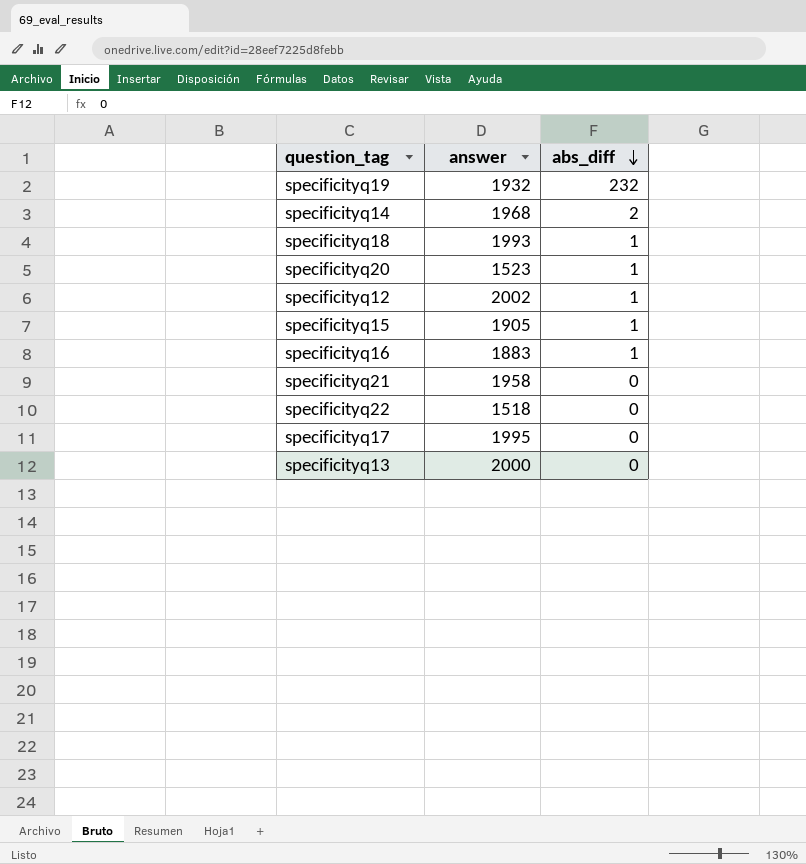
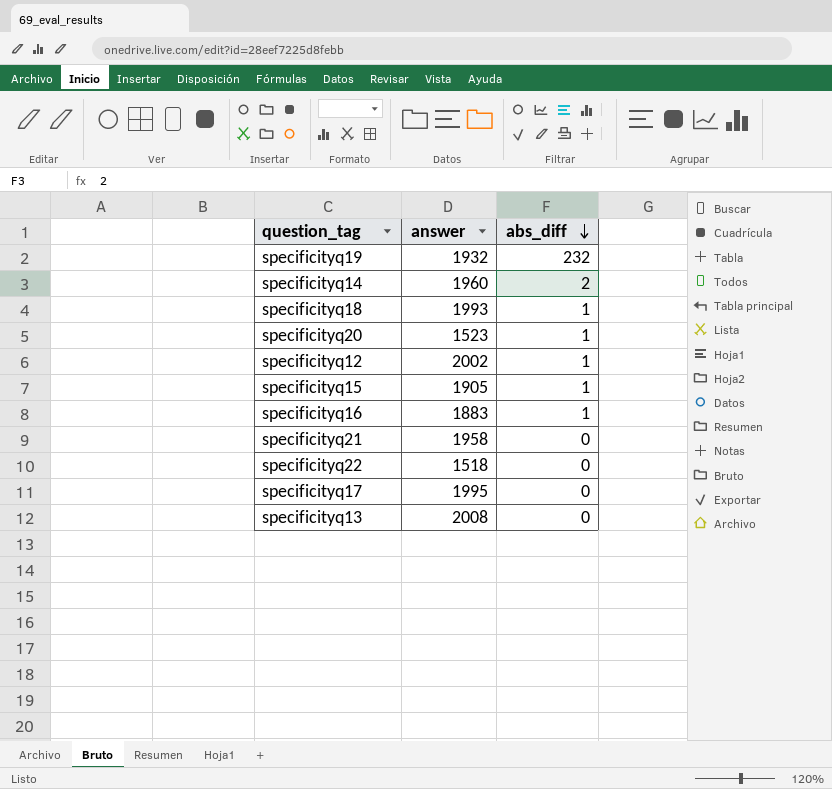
specificityq14 | answer: 1968 -> 1960
specificityq13 | answer: 2000 -> 2008

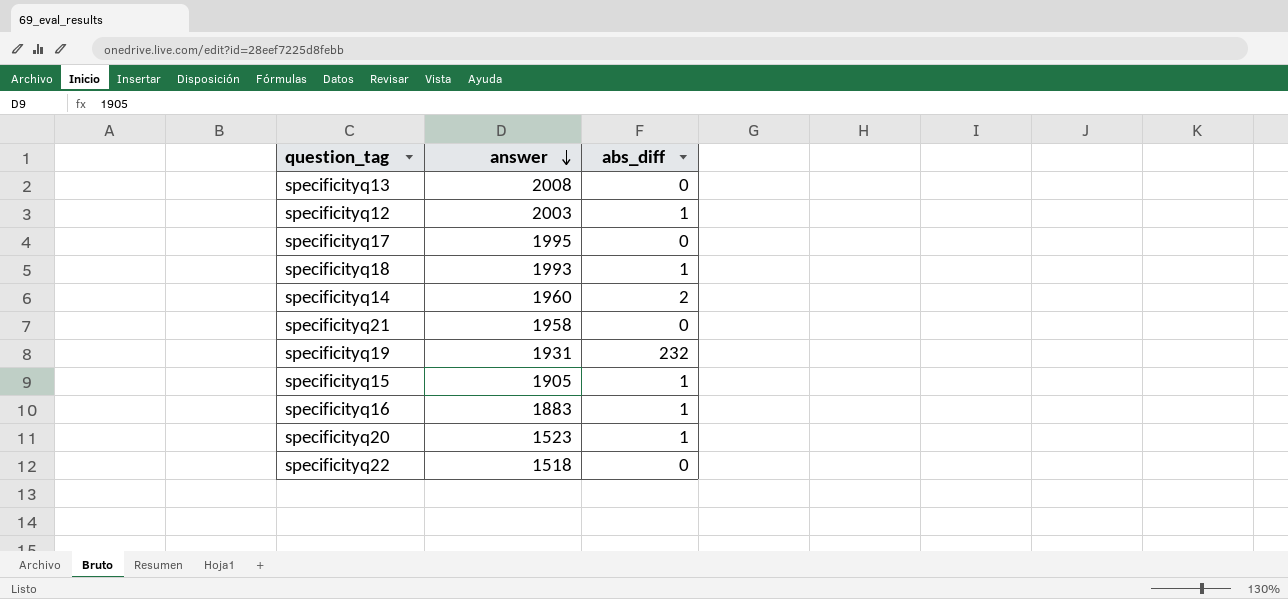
row order: abs_diff descending -> answer descending
specificityq12 | answer: 2002 -> 2003
specificityq19 | answer: 1932 -> 1931

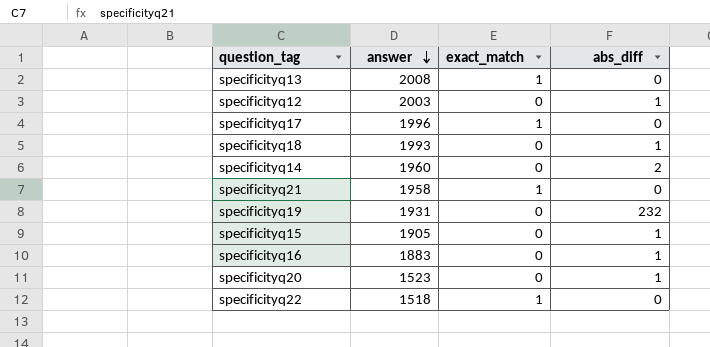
column exact_match | position: none -> 3
specificityq17 | answer: 1995 -> 1996

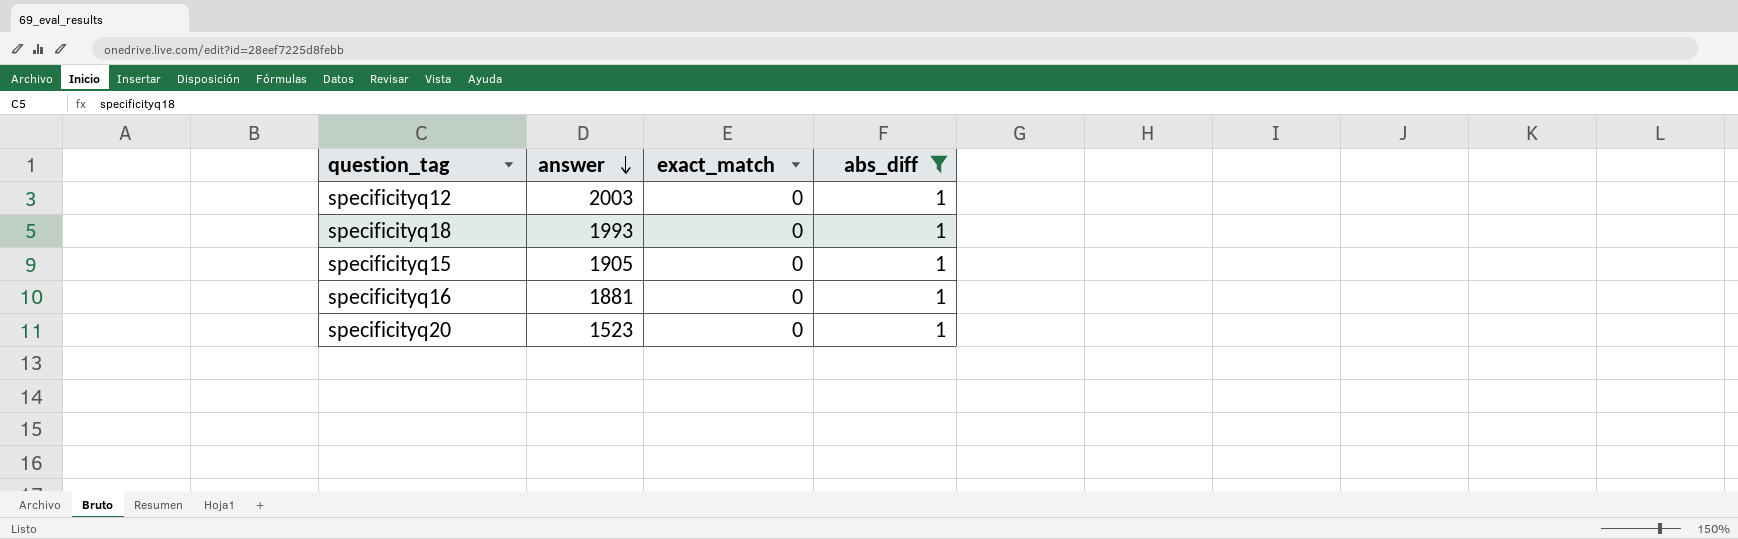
filter: none -> abs_diff = 1
specificityq16 | answer: 1883 -> 1881

